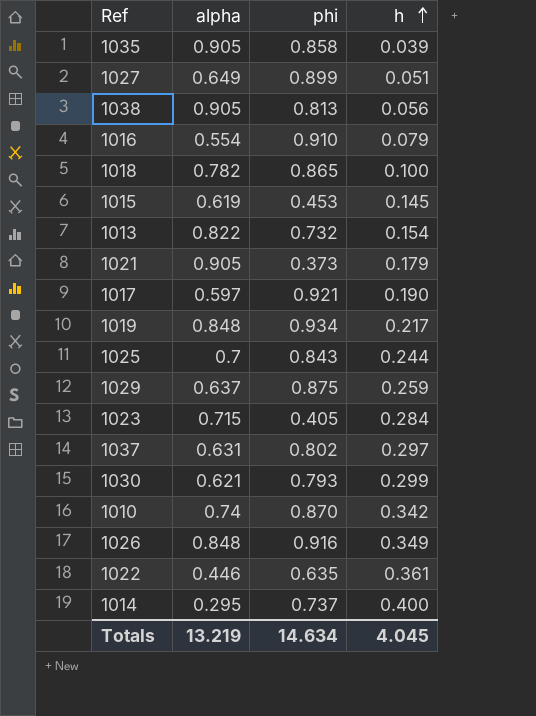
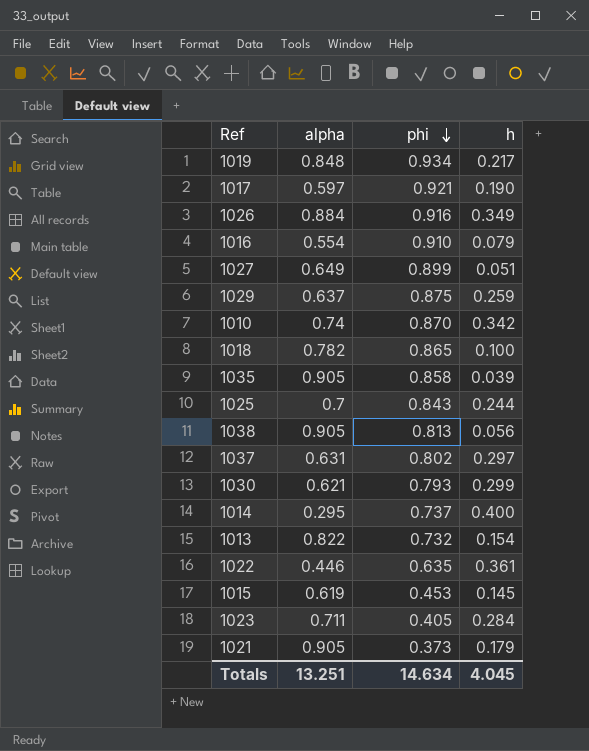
row order: h ascending -> phi descending
1026 | alpha: 0.848 -> 0.884
1023 | alpha: 0.715 -> 0.711
Totals | alpha: 13.219 -> 13.251

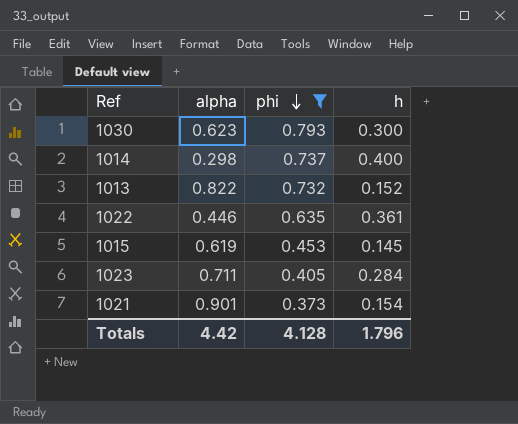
filter: none -> phi <= 0.793
1030 | alpha: 0.621 -> 0.623
1030 | h: 0.299 -> 0.300
1014 | alpha: 0.295 -> 0.298
1013 | h: 0.154 -> 0.152
1021 | alpha: 0.905 -> 0.901
1021 | h: 0.179 -> 0.154
Totals | alpha: 13.251 -> 4.42
Totals | phi: 14.634 -> 4.128
Totals | h: 4.045 -> 1.796

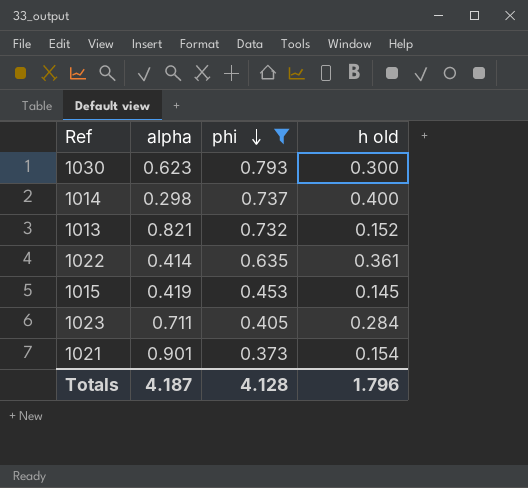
column name: h -> h old
1013 | alpha: 0.822 -> 0.821
1022 | alpha: 0.446 -> 0.414
1015 | alpha: 0.619 -> 0.419
Totals | alpha: 4.42 -> 4.187

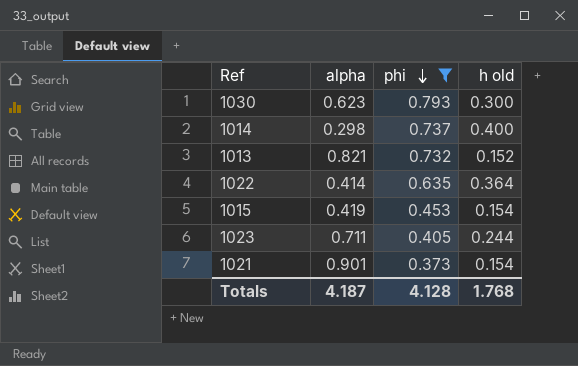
1022 | h old: 0.361 -> 0.364
1015 | h old: 0.145 -> 0.154
1023 | h old: 0.284 -> 0.244
Totals | h old: 1.796 -> 1.768

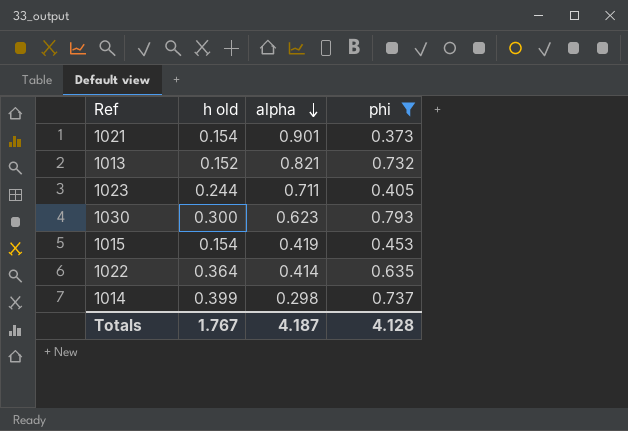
row order: phi descending -> alpha descending
column h old | position: 4 -> 2
1014 | h old: 0.400 -> 0.399
Totals | h old: 1.768 -> 1.767

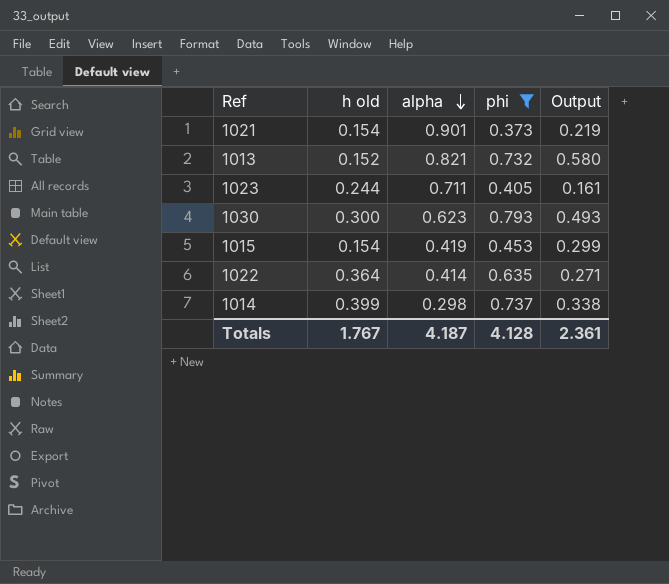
column Output | formula: none -> [phi] - [h old]

